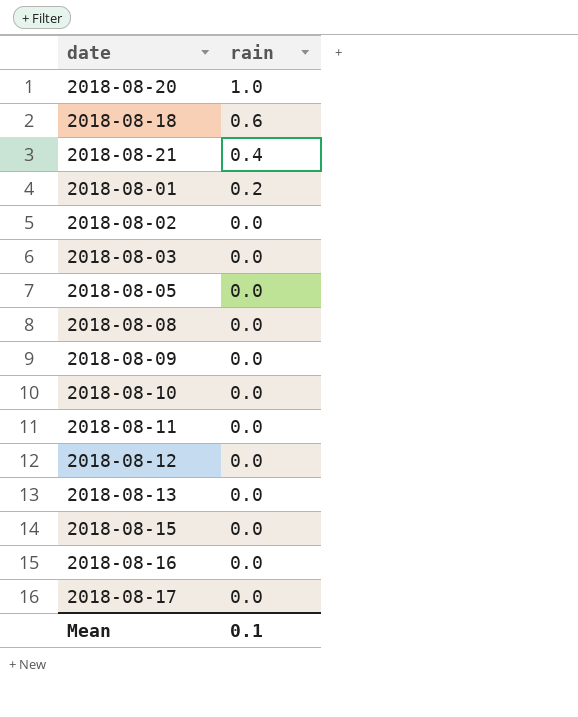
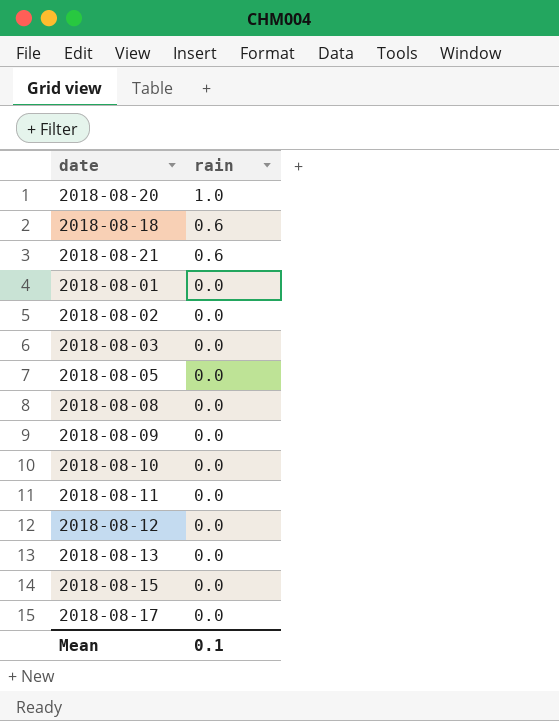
row 2018-08-16: 0.0 -> none
2018-08-21 | rain: 0.4 -> 0.6
2018-08-01 | rain: 0.2 -> 0.0

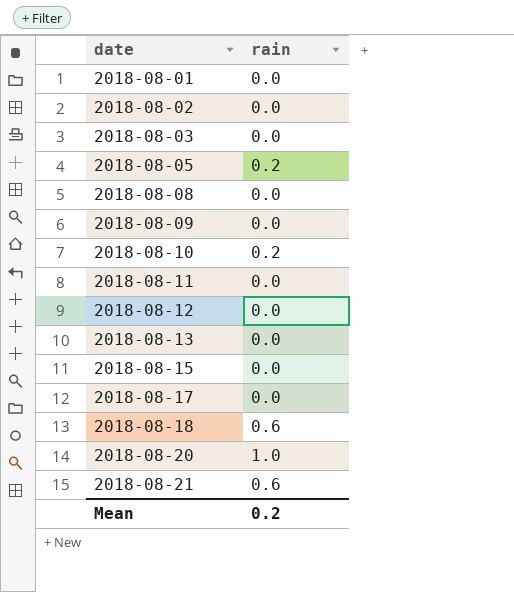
row order: rain descending -> date ascending
2018-08-05 | rain: 0.0 -> 0.2
2018-08-10 | rain: 0.0 -> 0.2
Mean | rain: 0.1 -> 0.2

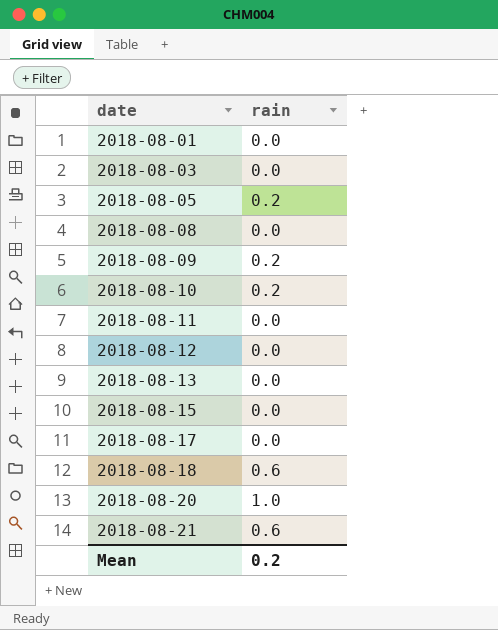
row 2018-08-02: 0.0 -> none
2018-08-09 | rain: 0.0 -> 0.2

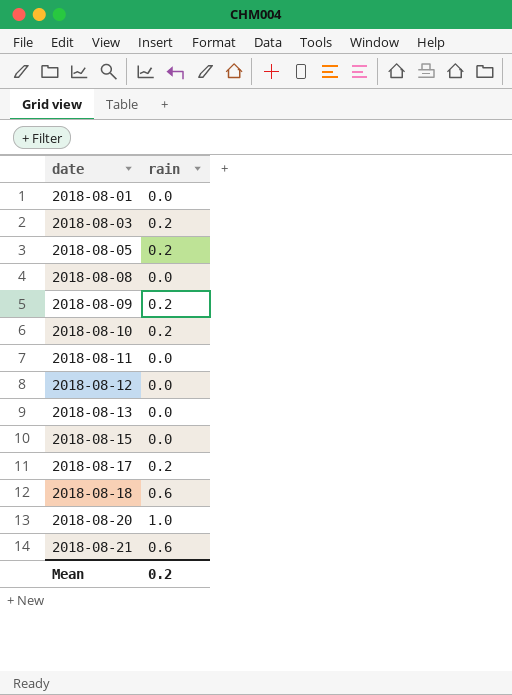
2018-08-03 | rain: 0.0 -> 0.2
2018-08-17 | rain: 0.0 -> 0.2

